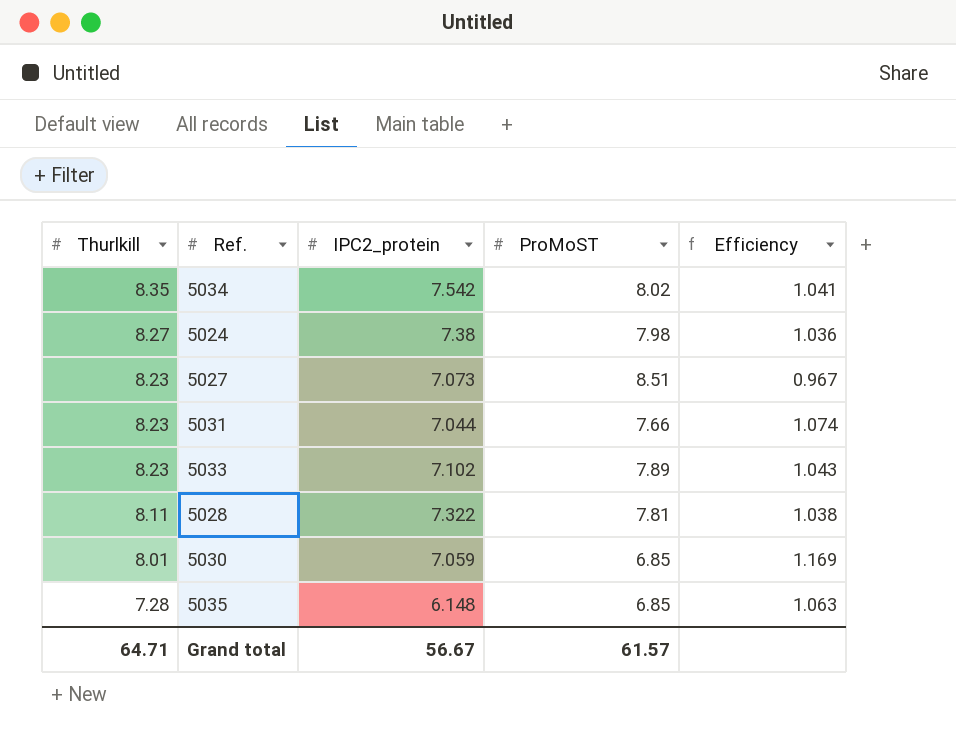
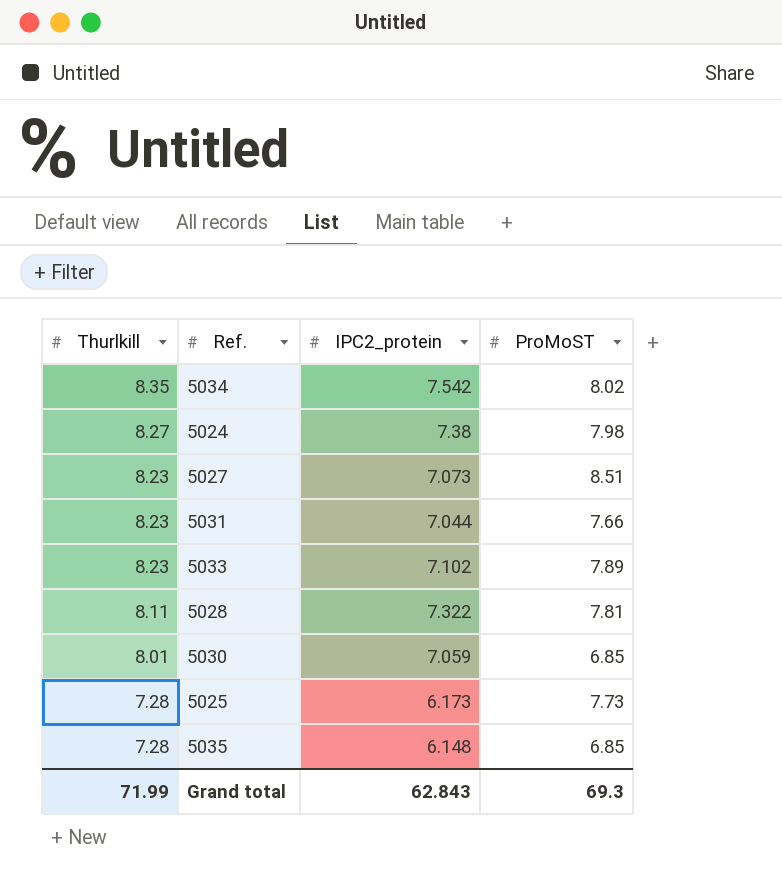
column Efficiency | formula: [Thurlkill] / [ProMoST] -> none
row 5025: none -> 7.28 | 6.173 | 7.73
Grand total | Thurlkill: 64.71 -> 71.99
Grand total | IPC2_protein: 56.67 -> 62.843
Grand total | ProMoST: 61.57 -> 69.3

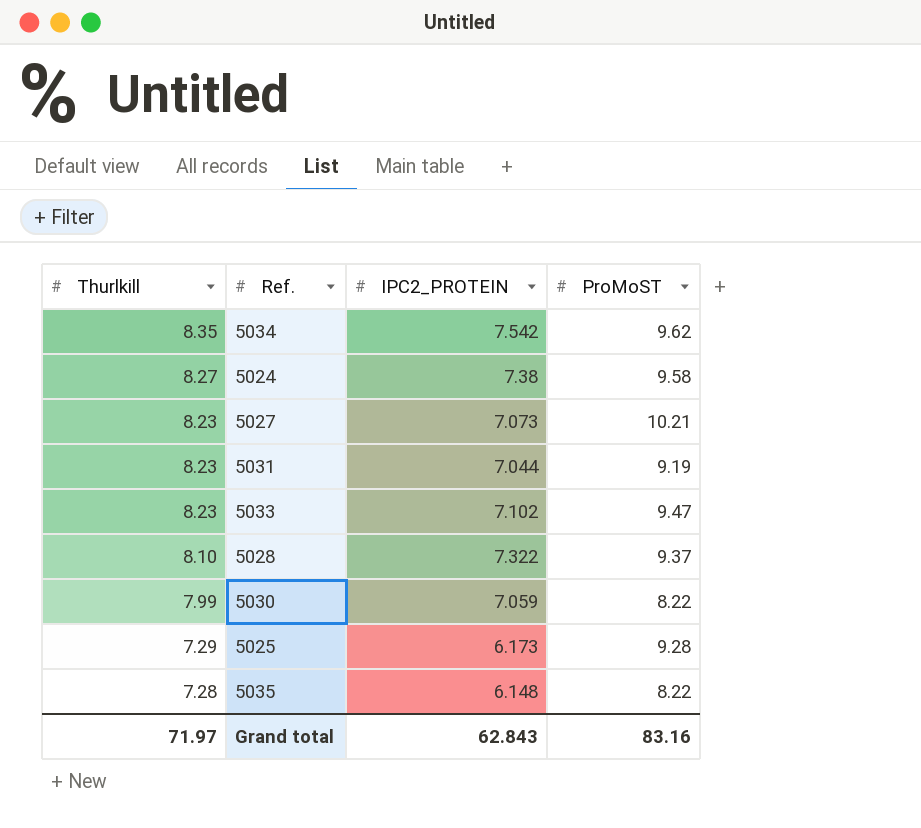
column name: IPC2_protein -> IPC2_PROTEIN
5034 | ProMoST: 8.02 -> 9.62
5024 | ProMoST: 7.98 -> 9.58
5027 | ProMoST: 8.51 -> 10.21
5031 | ProMoST: 7.66 -> 9.19
5033 | ProMoST: 7.89 -> 9.47
5028 | Thurlkill: 8.11 -> 8.10
5028 | ProMoST: 7.81 -> 9.37
5030 | Thurlkill: 8.01 -> 7.99
5030 | ProMoST: 6.85 -> 8.22
5025 | Thurlkill: 7.28 -> 7.29
5025 | ProMoST: 7.73 -> 9.28
5035 | ProMoST: 6.85 -> 8.22
Grand total | Thurlkill: 71.99 -> 71.97
Grand total | ProMoST: 69.3 -> 83.16

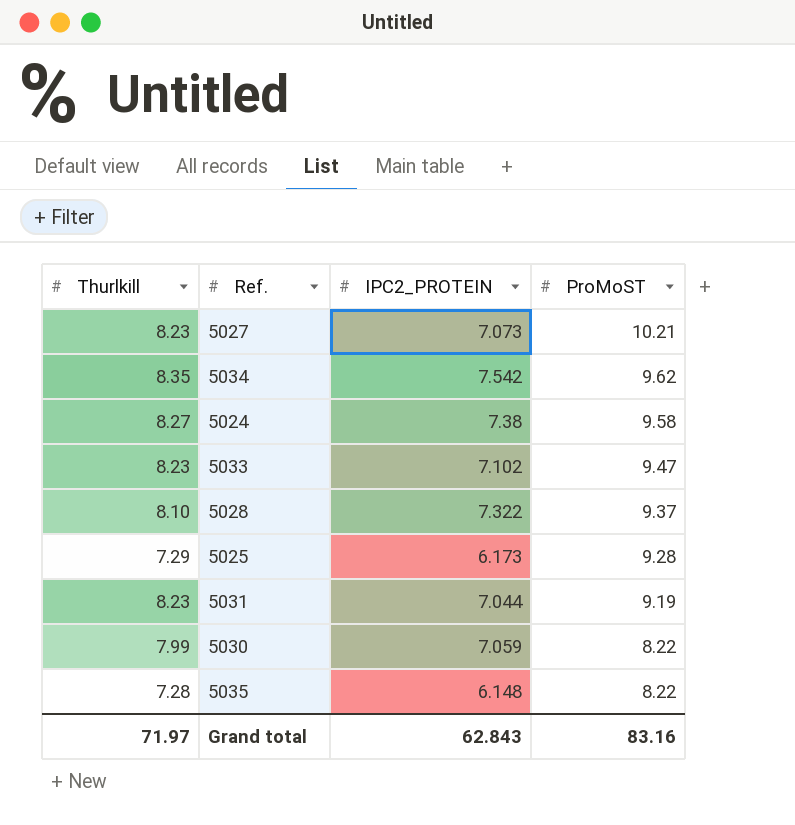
row order: Thurlkill descending -> ProMoST descending

